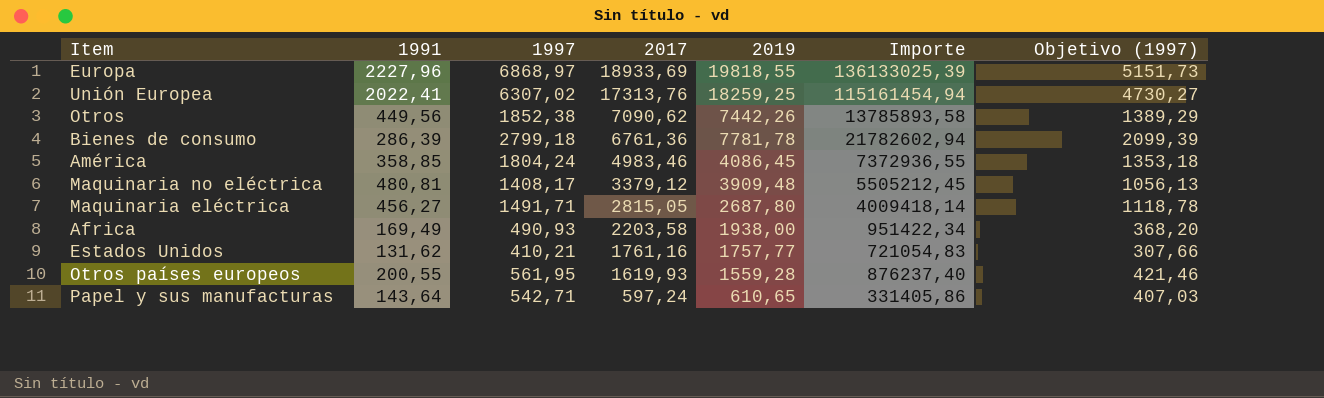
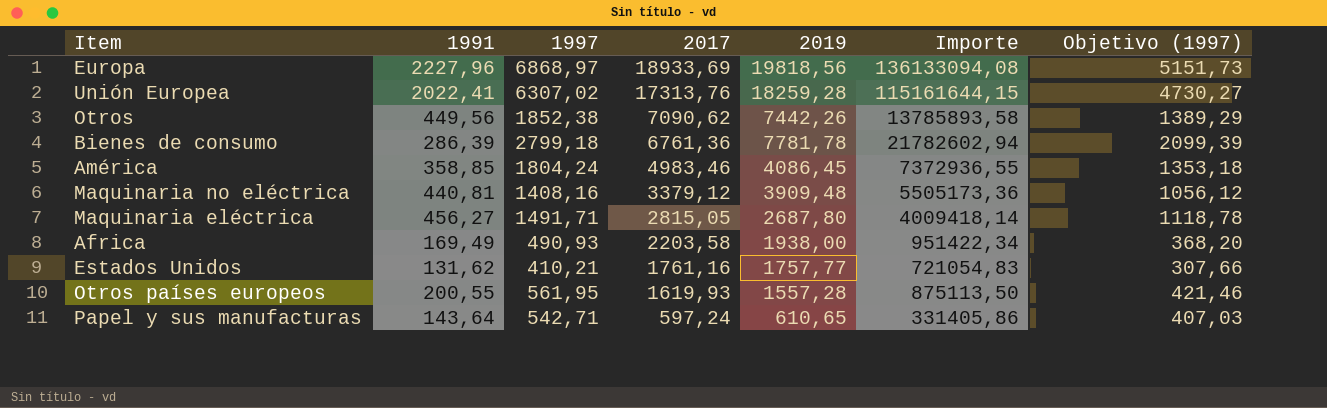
Europa | 2019: 19818,55 -> 19818,56
Europa | Importe: 136133025,39 -> 136133094,08
Unión Europea | 2019: 18259,25 -> 18259,28
Unión Europea | Importe: 115161454,94 -> 115161644,15
Maquinaria no eléctrica | 1991: 480,81 -> 440,81
Maquinaria no eléctrica | 1997: 1408,17 -> 1408,16
Maquinaria no eléctrica | Importe: 5505212,45 -> 5505173,36
Maquinaria no eléctrica | Objetivo (1997): 1056,13 -> 1056,12
Otros países europeos | 2019: 1559,28 -> 1557,28
Otros países europeos | Importe: 876237,40 -> 875113,50

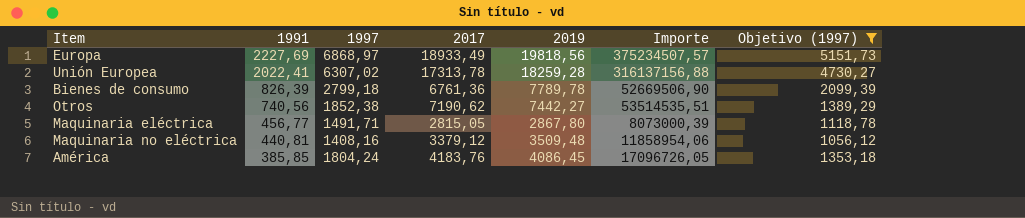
filter: none -> Objetivo (1997) >= 1056,12
row order: 2017 descending -> 1991 descending
column Importe | formula: [1997] * [2019] -> [2017] * [2019]
Europa | 1991: 2227,96 -> 2227,69
Europa | 2017: 18933,69 -> 18933,49
Unión Europea | 2017: 17313,76 -> 17313,78
Bienes de consumo | 1991: 286,39 -> 826,39
Bienes de consumo | 2019: 7781,78 -> 7789,78
Otros | 1991: 449,56 -> 740,56
Otros | 2017: 7090,62 -> 7190,62
Otros | 2019: 7442,26 -> 7442,27
Maquinaria eléctrica | 1991: 456,27 -> 456,77
Maquinaria eléctrica | 2019: 2687,80 -> 2867,80
Maquinaria no eléctrica | 2019: 3909,48 -> 3509,48
América | 1991: 358,85 -> 385,85
América | 2017: 4983,46 -> 4183,76

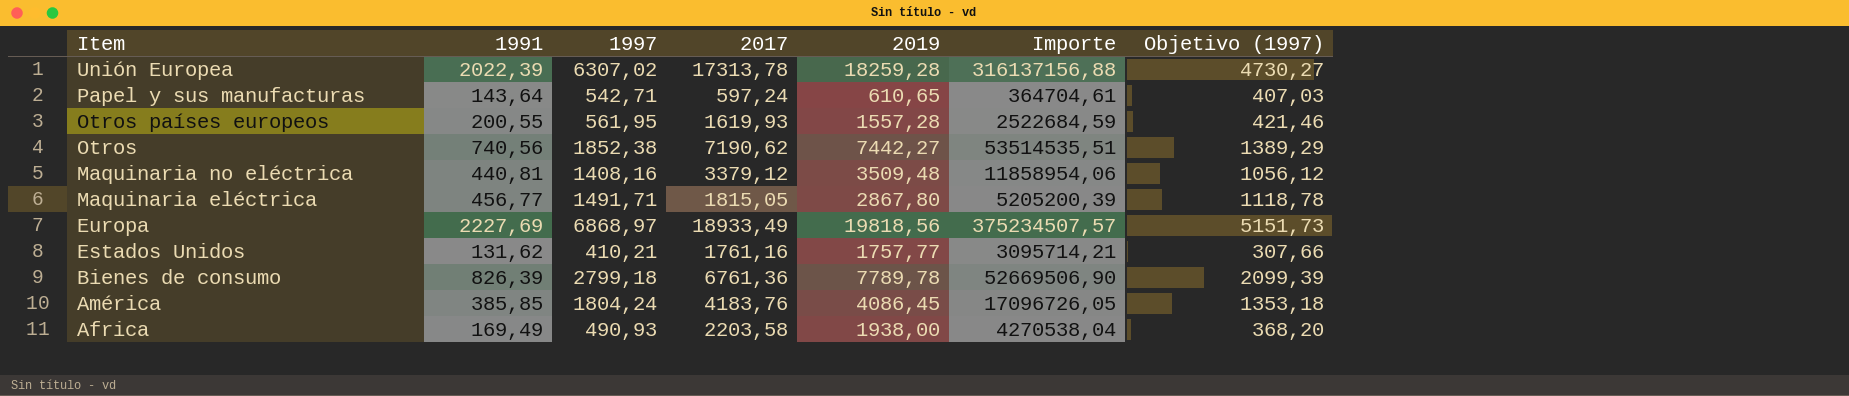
filter: Objetivo (1997) >= 1056,12 -> none
row order: 1991 descending -> Item descending
Unión Europea | 1991: 2022,41 -> 2022,39
Maquinaria eléctrica | 2017: 2815,05 -> 1815,05
Maquinaria eléctrica | Importe: 8073000,39 -> 5205200,39

